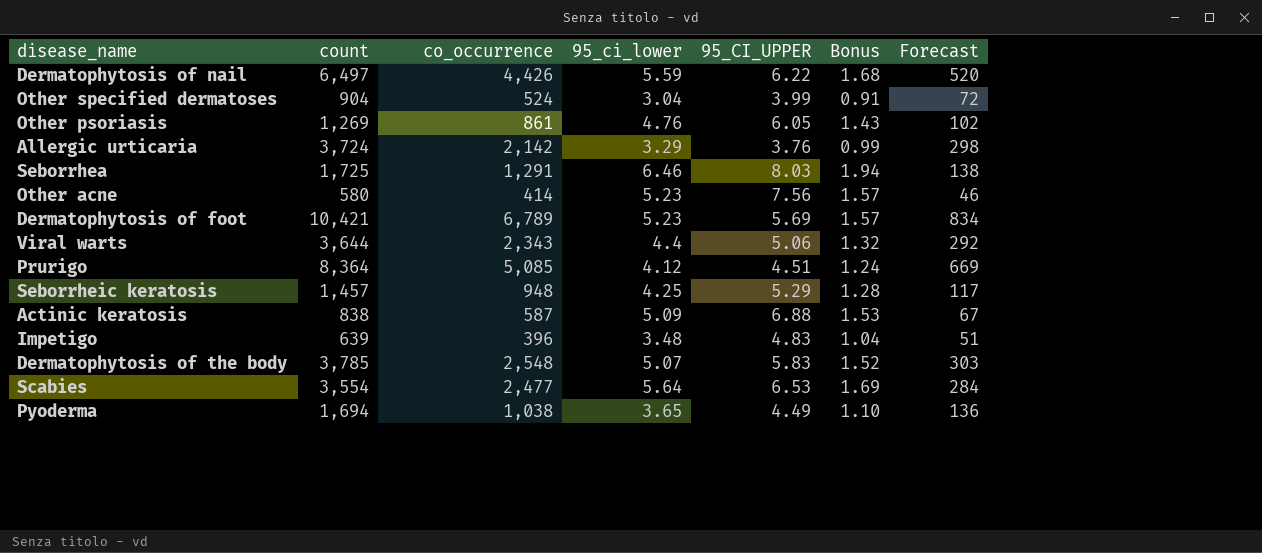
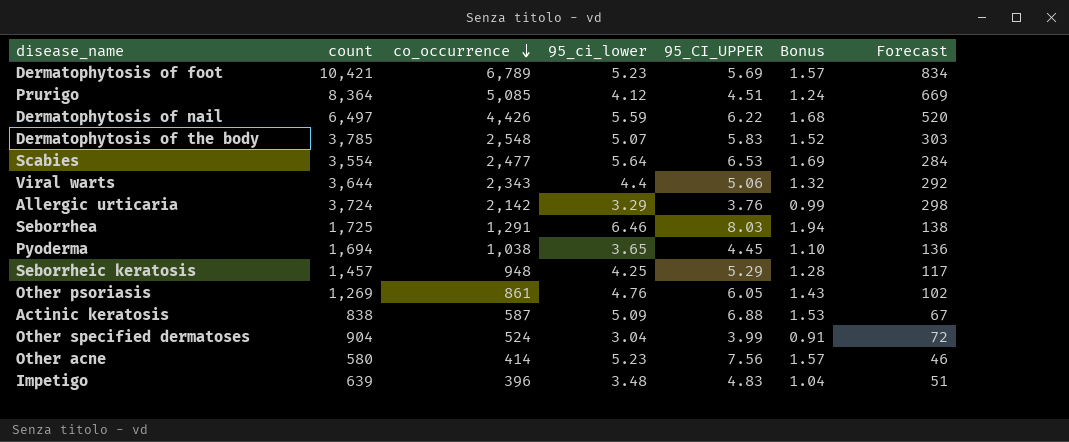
row order: none -> co_occurrence descending
Pyoderma | 95_CI_UPPER: 4.49 -> 4.45

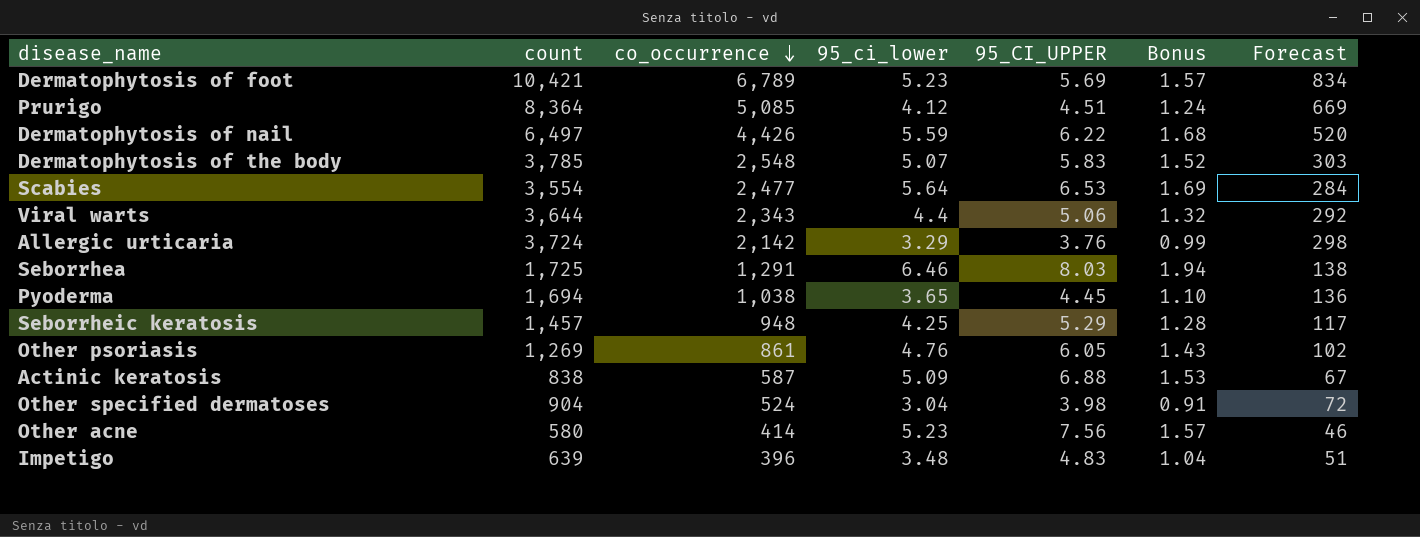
Other specified dermatoses | 95_CI_UPPER: 3.99 -> 3.98

